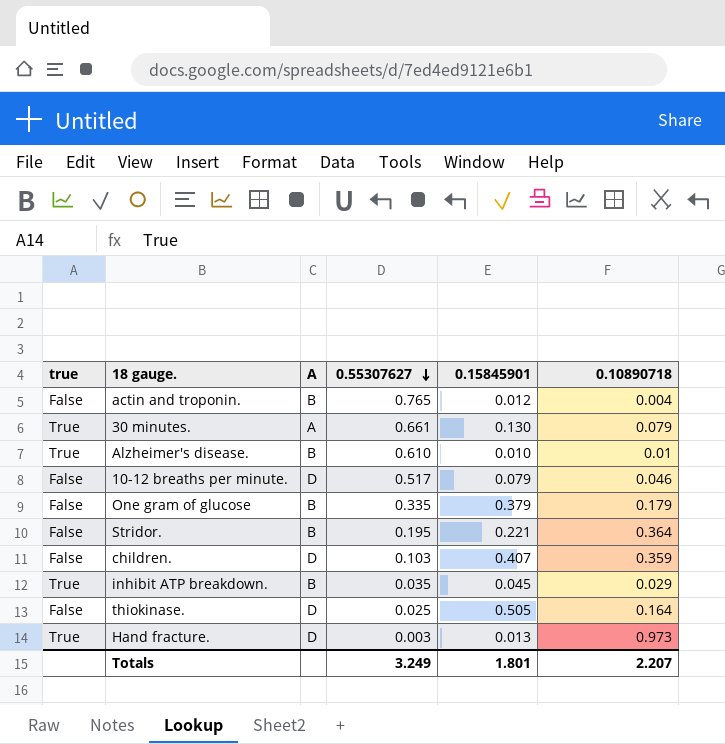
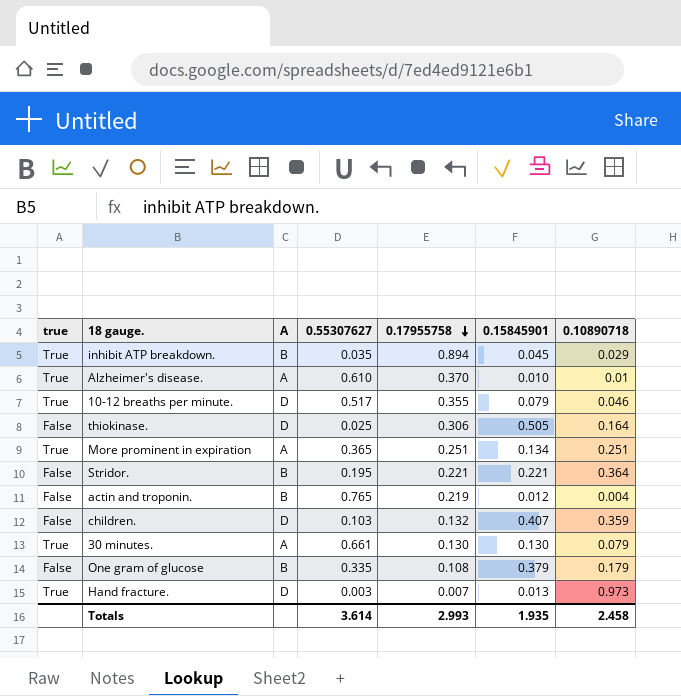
row order: 0.55307627 descending -> 0.17955758 descending
column 0.17955758 | position: none -> 5
Alzheimer's disease. | A: B -> A
10-12 breaths per minute. | true: False -> True
row More prominent in expiration: none -> True | A | 0.365 | 0.251 | 0.134 | 0.251
Totals | 0.55307627: 3.249 -> 3.614
Totals | 0.15845901: 1.801 -> 1.935
Totals | 0.10890718: 2.207 -> 2.458

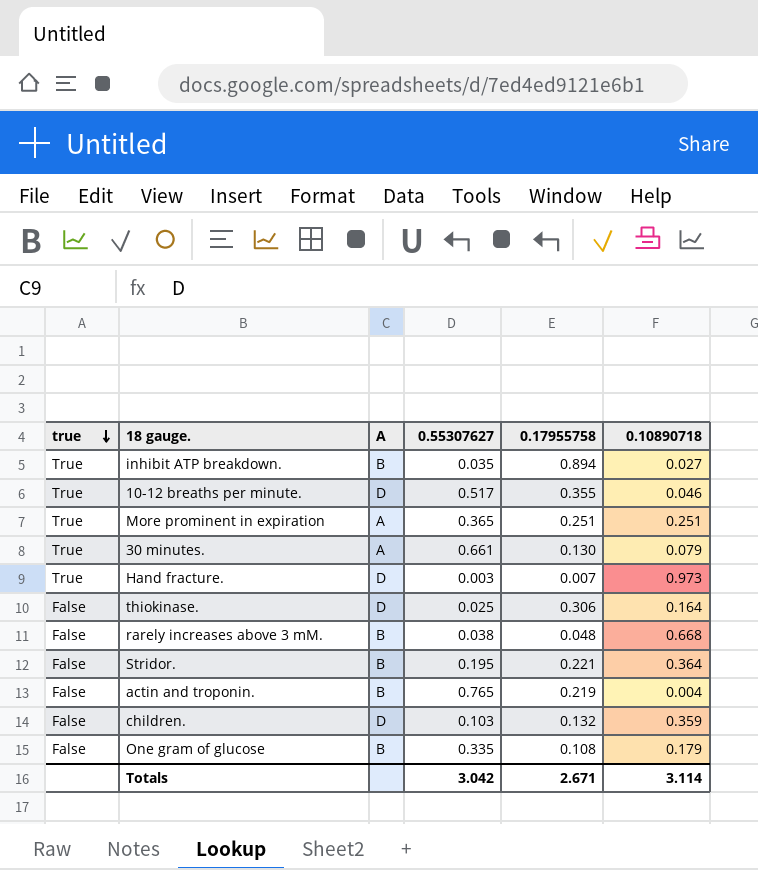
row order: 0.17955758 descending -> true descending
column 0.15845901 | position: 6 -> none
row Alzheimer's disease.: True | A | 0.610 | 0.370 | 0.010 | 0.01 -> none
inhibit ATP breakdown. | 0.10890718: 0.029 -> 0.027
row rarely increases above 3 mM.: none -> False | B | 0.038 | 0.048 | 0.668
Totals | 0.55307627: 3.614 -> 3.042
Totals | 0.17955758: 2.993 -> 2.671
Totals | 0.10890718: 2.458 -> 3.114

